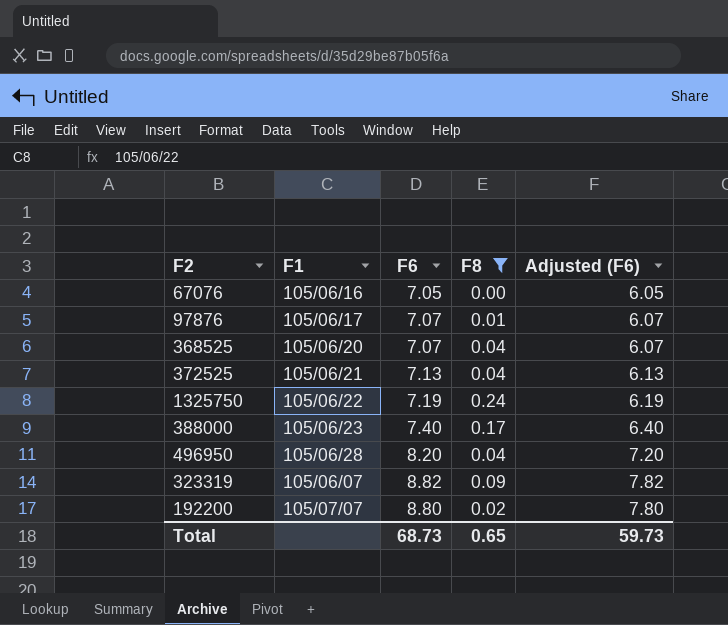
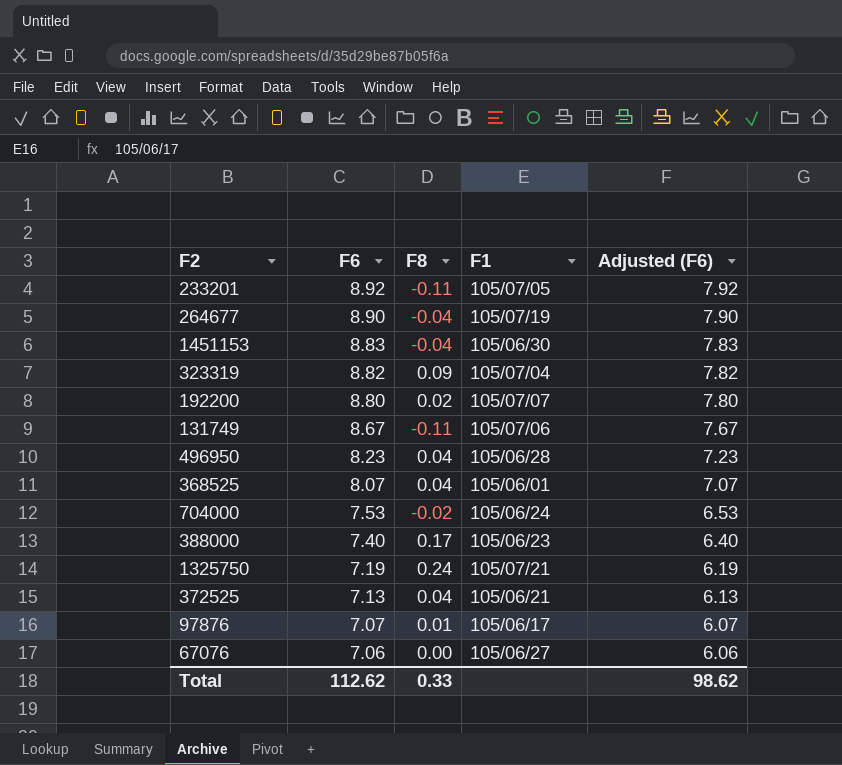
filter: F8 >= 0.00 -> none
row order: none -> F6 descending
column F1 | position: 2 -> 4
323319 | F1: 105/06/07 -> 105/07/04
496950 | F6: 8.20 -> 8.23
496950 | Adjusted (F6): 7.20 -> 7.23
368525 | F6: 7.07 -> 8.07
368525 | F1: 105/06/20 -> 105/06/01
368525 | Adjusted (F6): 6.07 -> 7.07
1325750 | F1: 105/06/22 -> 105/07/21
67076 | F6: 7.05 -> 7.06
67076 | F1: 105/06/16 -> 105/06/27
67076 | Adjusted (F6): 6.05 -> 6.06
Total | F6: 68.73 -> 112.62
Total | F8: 0.65 -> 0.33
Total | Adjusted (F6): 59.73 -> 98.62

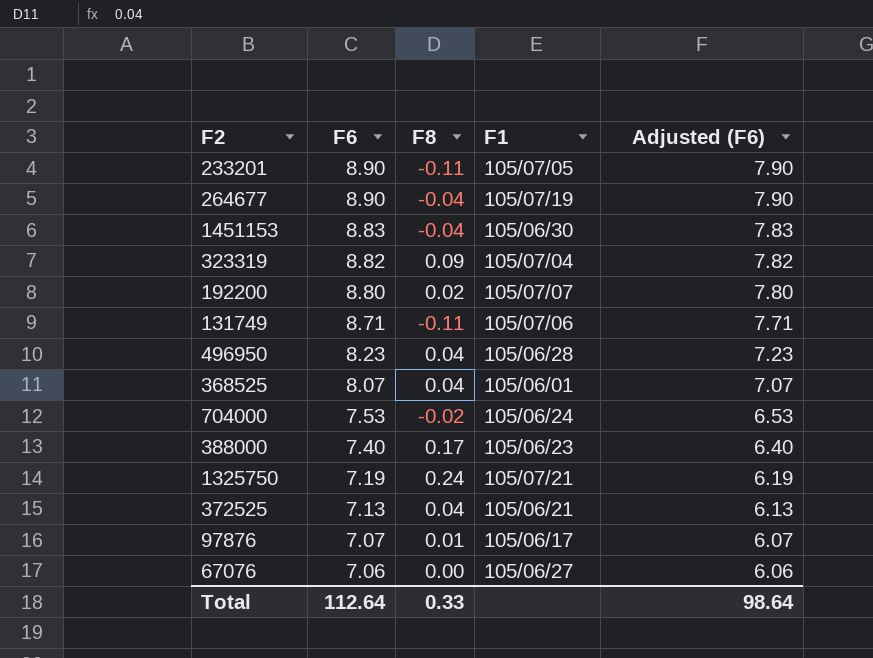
233201 | F6: 8.92 -> 8.90
233201 | Adjusted (F6): 7.92 -> 7.90
131749 | F6: 8.67 -> 8.71
131749 | Adjusted (F6): 7.67 -> 7.71
Total | F6: 112.62 -> 112.64
Total | Adjusted (F6): 98.62 -> 98.64

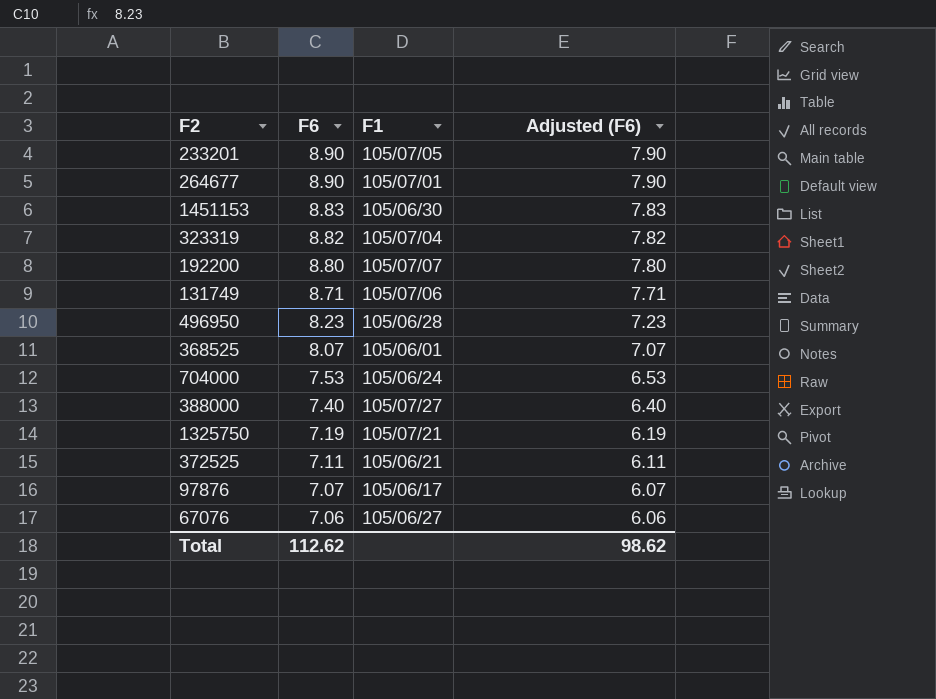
column F8 | position: 3 -> none
264677 | F1: 105/07/19 -> 105/07/01
388000 | F1: 105/06/23 -> 105/07/27
372525 | F6: 7.13 -> 7.11
372525 | Adjusted (F6): 6.13 -> 6.11
Total | F6: 112.64 -> 112.62
Total | Adjusted (F6): 98.64 -> 98.62

